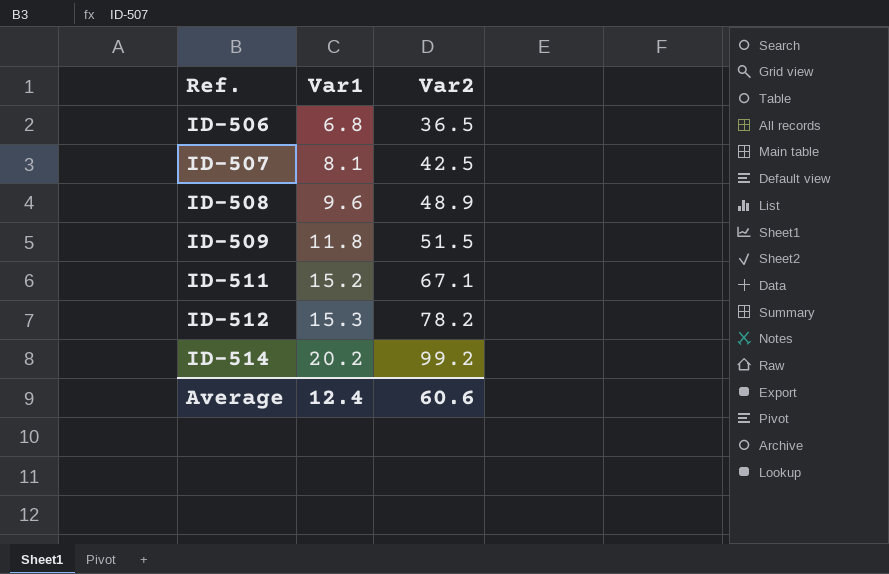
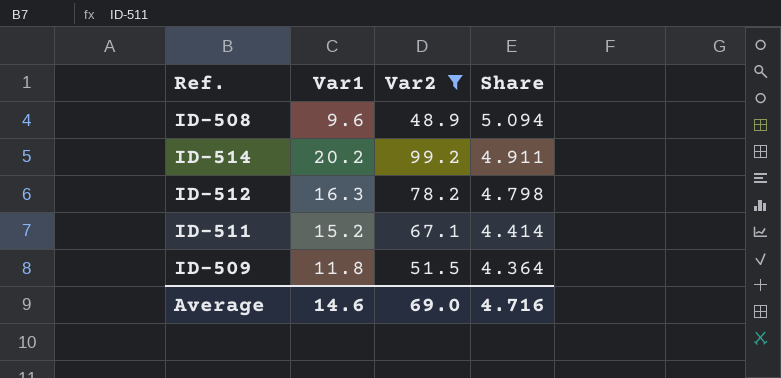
filter: none -> Var2 >= 48.9
row order: Ref. ascending -> Share descending
column Share | formula: none -> [Var2] / [Var1]
ID-512 | Var1: 15.3 -> 16.3
Average | Var1: 12.4 -> 14.6
Average | Var2: 60.6 -> 69.0

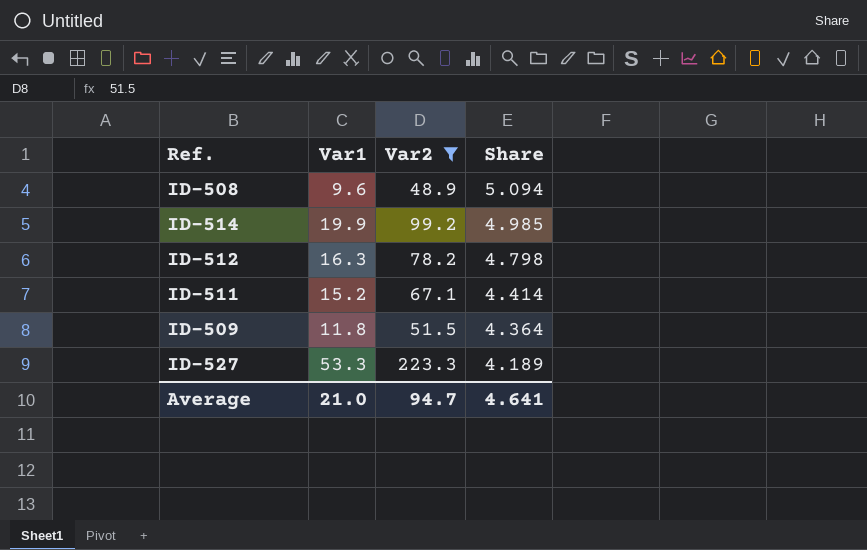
ID-514 | Var1: 20.2 -> 19.9
ID-514 | Share: 4.911 -> 4.985
row ID-527: none -> 53.3 | 223.3 | 4.189
Average | Var1: 14.6 -> 21.0
Average | Var2: 69.0 -> 94.7
Average | Share: 4.716 -> 4.641

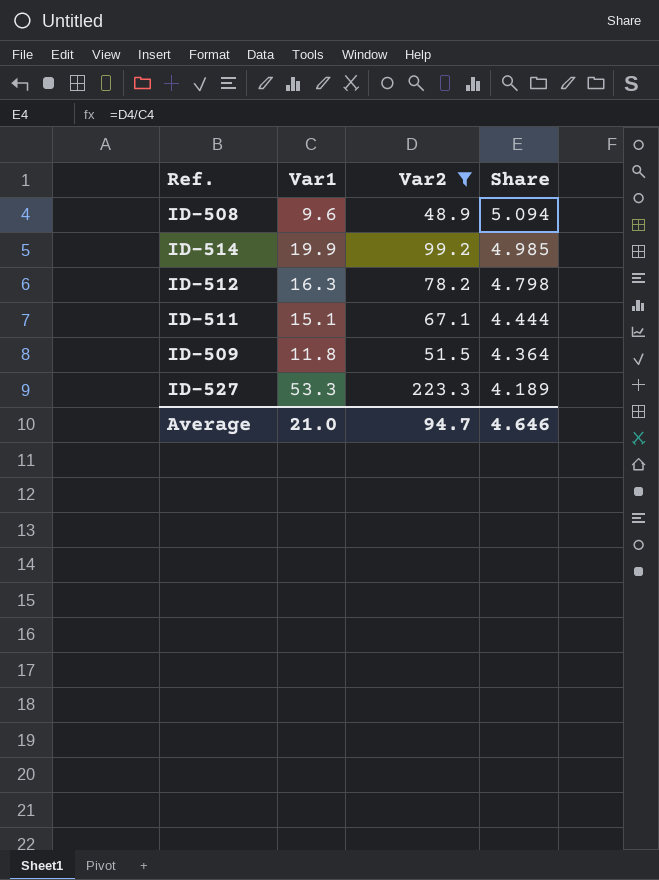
ID-511 | Var1: 15.2 -> 15.1
ID-511 | Share: 4.414 -> 4.444
Average | Share: 4.641 -> 4.646

